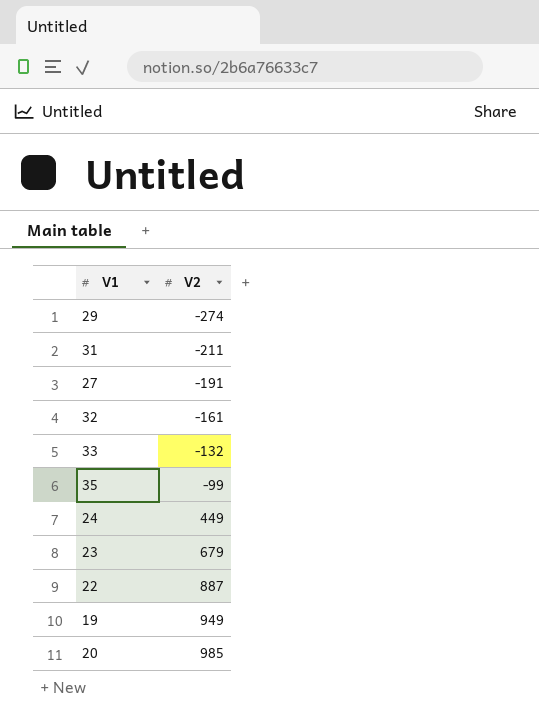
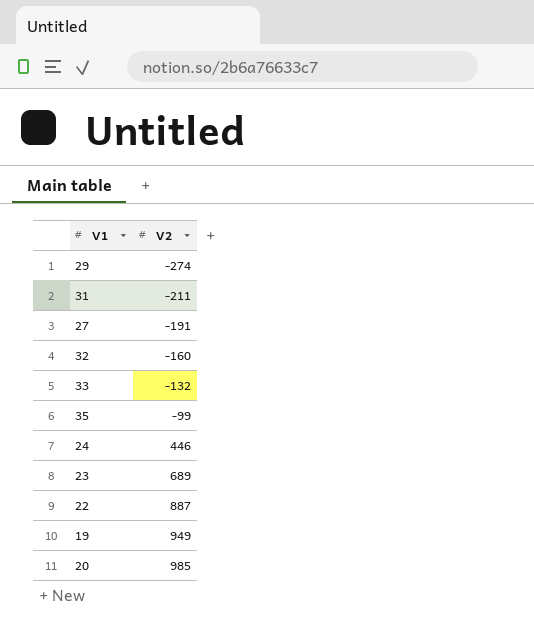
32 | V2: -161 -> -160
24 | V2: 449 -> 446
23 | V2: 679 -> 689

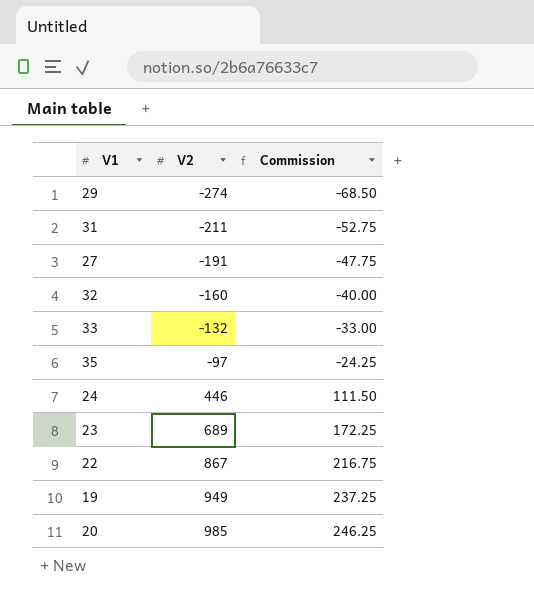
column Commission | formula: none -> [V2] * 0.25
35 | V2: -99 -> -97
22 | V2: 887 -> 867

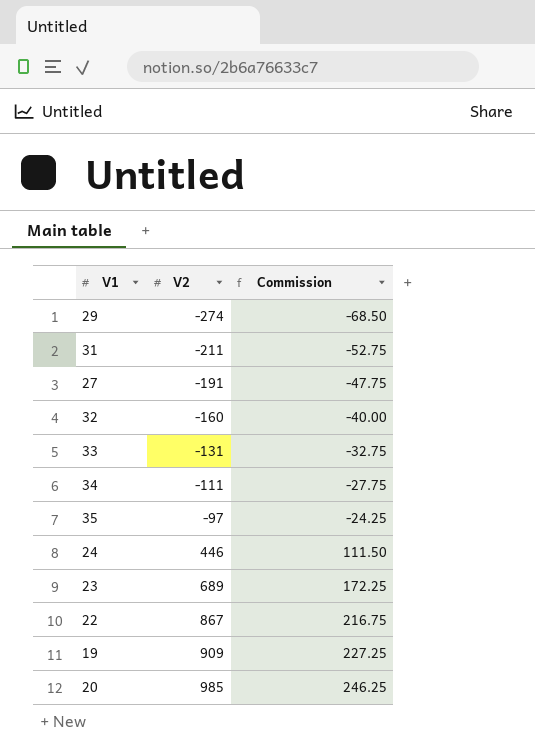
33 | V2: -132 -> -131
33 | Commission: -33.00 -> -32.75
row 34: none -> -111 | -27.75
19 | V2: 949 -> 909
19 | Commission: 237.25 -> 227.25

